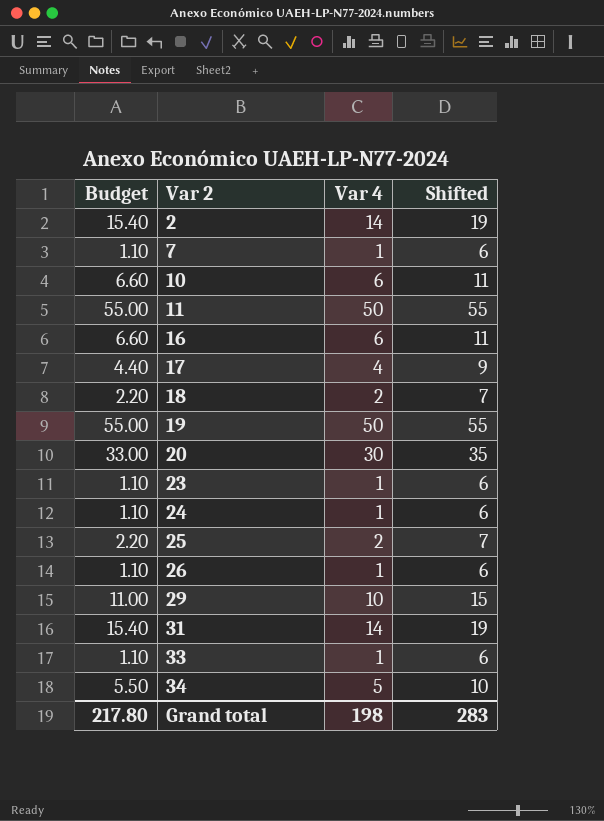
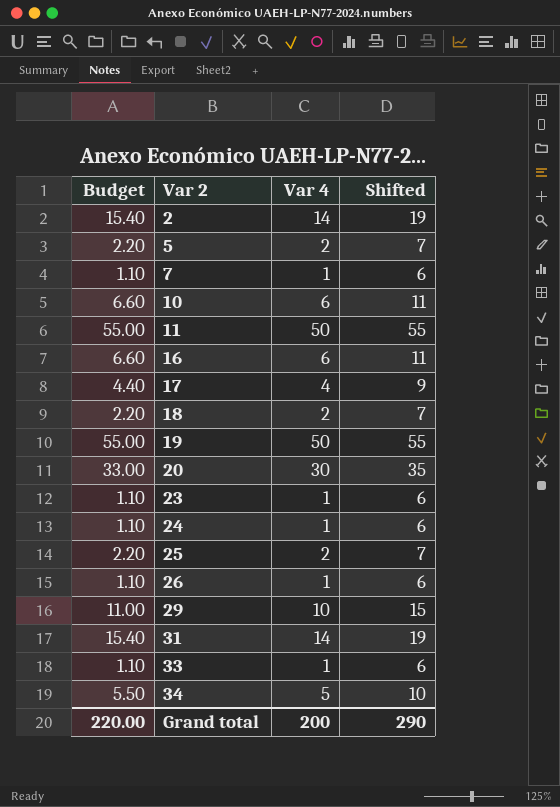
row 5: none -> 2.20 | 2 | 7
Grand total | Budget: 217.80 -> 220.00
Grand total | Var 4: 198 -> 200
Grand total | Shifted: 283 -> 290

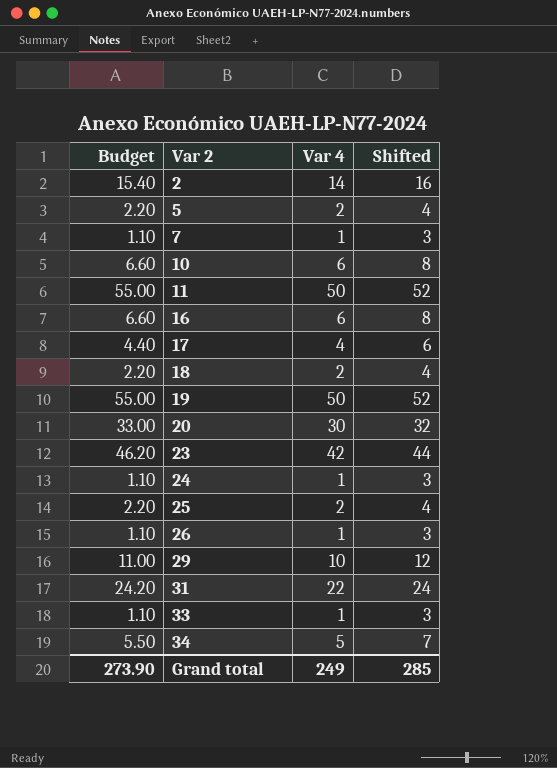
column Shifted | formula: [Var 4] + 5 -> [Var 4] + 2
23 | Budget: 1.10 -> 46.20
23 | Var 4: 1 -> 42
31 | Budget: 15.40 -> 24.20
31 | Var 4: 14 -> 22
Grand total | Budget: 220.00 -> 273.90
Grand total | Var 4: 200 -> 249
Grand total | Shifted: 290 -> 285

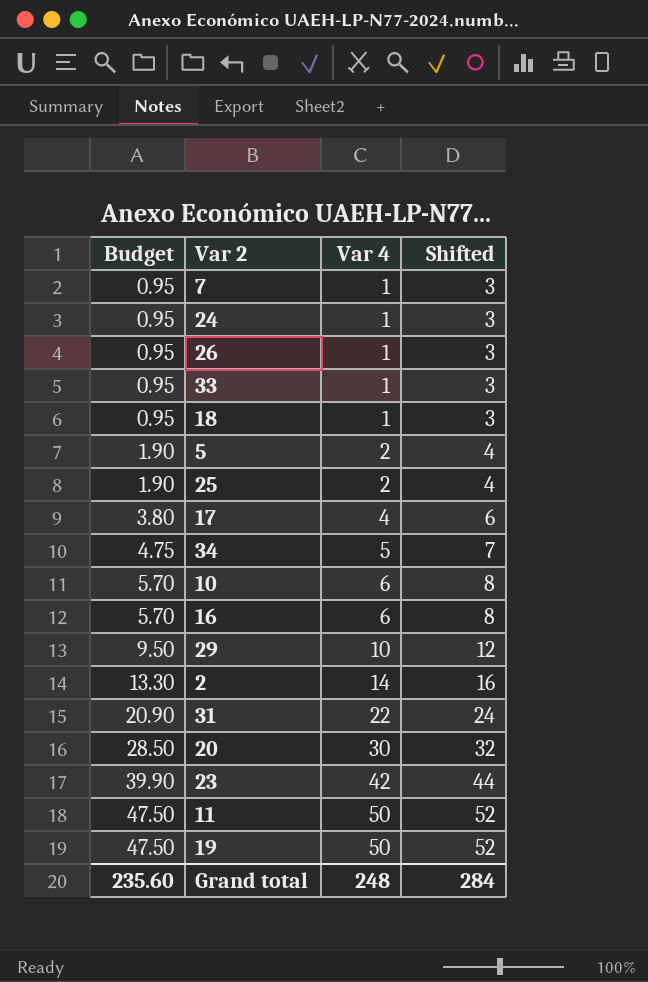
row order: Var 2 ascending -> Budget ascending
column Budget | formula: [Var 4] * 1.1 -> [Var 4] * 0.95
18 | Var 4: 2 -> 1
18 | Shifted: 4 -> 3
Grand total | Budget: 273.90 -> 235.60
Grand total | Var 4: 249 -> 248
Grand total | Shifted: 285 -> 284

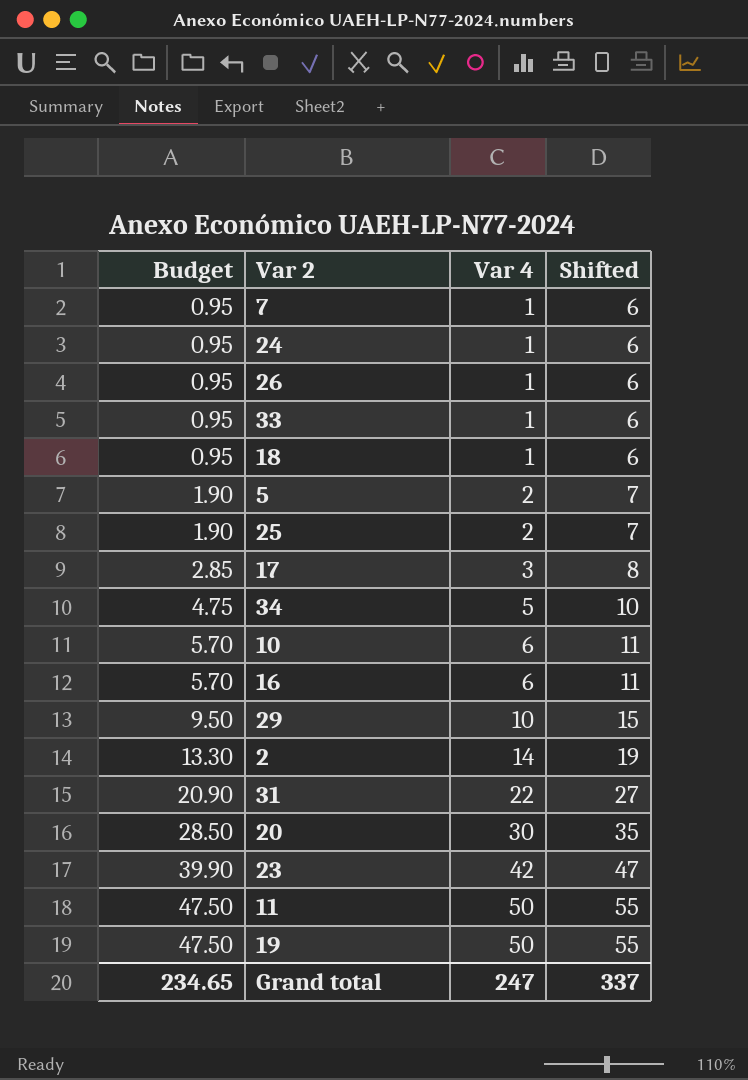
column Shifted | formula: [Var 4] + 2 -> [Var 4] + 5
17 | Budget: 3.80 -> 2.85
17 | Var 4: 4 -> 3
Grand total | Budget: 235.60 -> 234.65
Grand total | Var 4: 248 -> 247
Grand total | Shifted: 284 -> 337

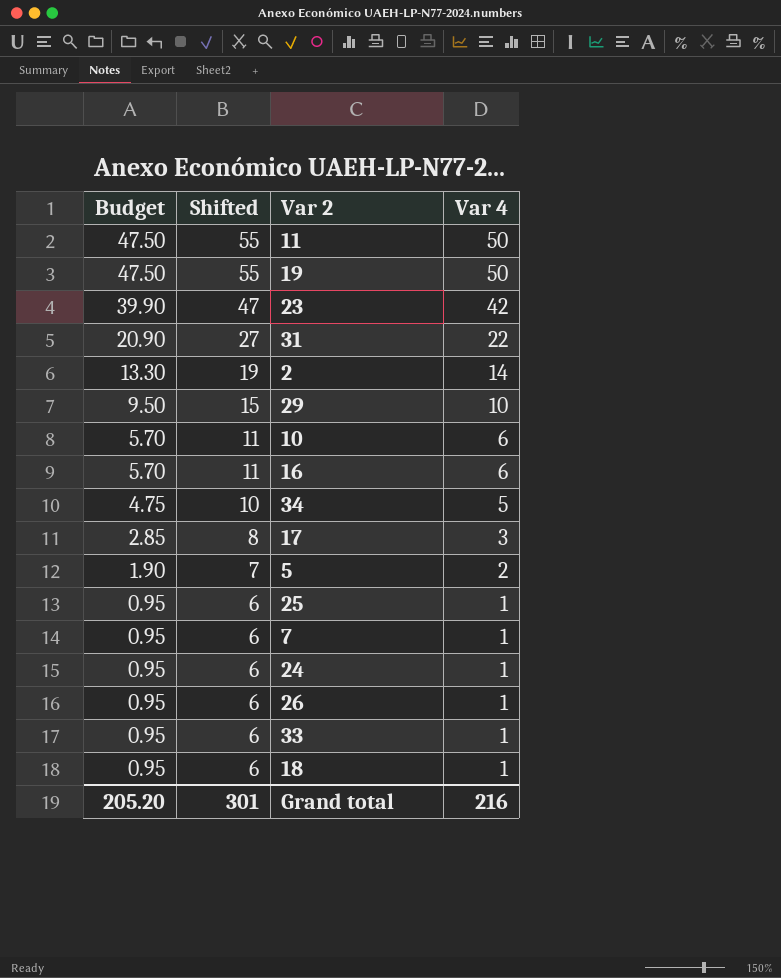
row order: Budget ascending -> Budget descending
column Shifted | position: 4 -> 2
row 20: 28.50 | 30 | 35 -> none
25 | Budget: 1.90 -> 0.95
25 | Shifted: 7 -> 6
25 | Var 4: 2 -> 1
Grand total | Budget: 234.65 -> 205.20
Grand total | Shifted: 337 -> 301
Grand total | Var 4: 247 -> 216

